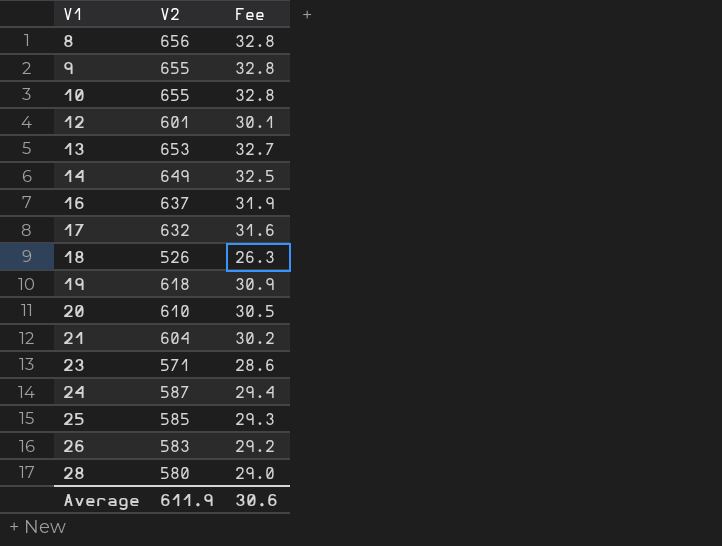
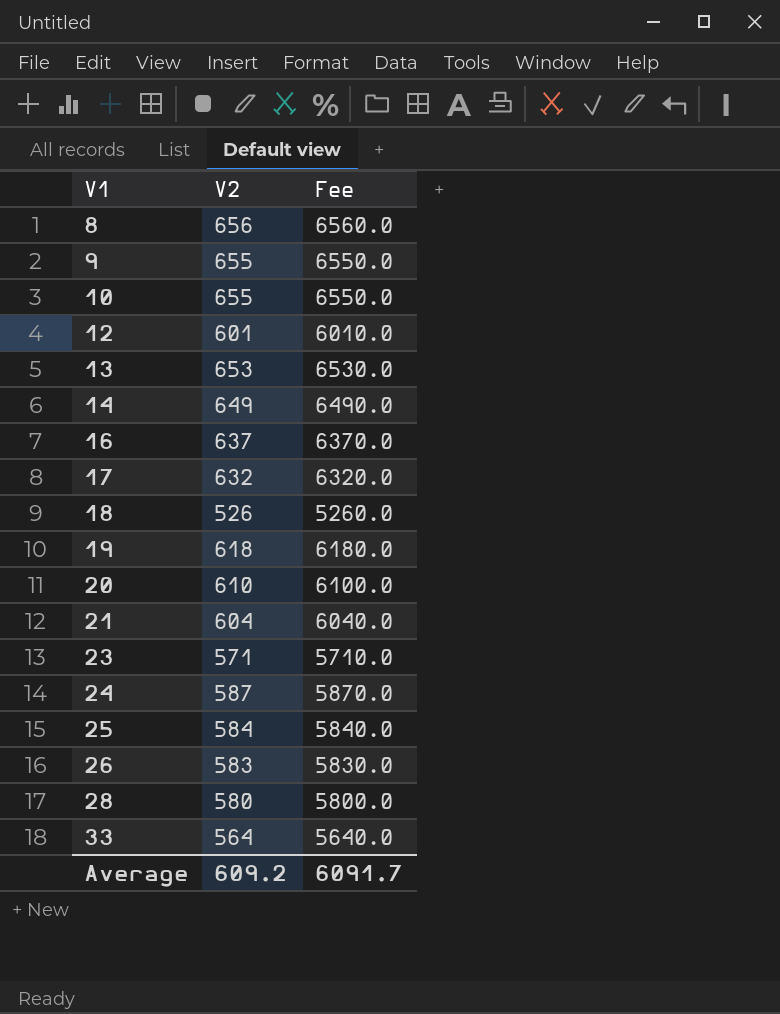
column Fee | formula: [V2] * 0.05 -> [V2] * 10
25 | V2: 585 -> 584
row 33: none -> 564 | 5640.0
Average | V2: 611.9 -> 609.2
Average | Fee: 30.6 -> 6091.7

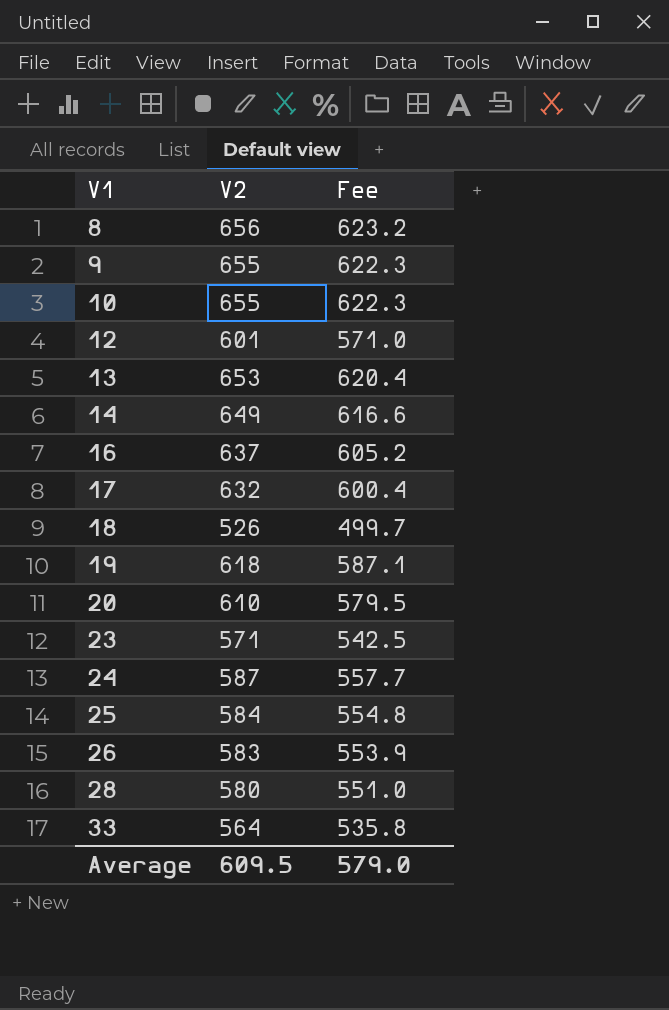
column Fee | formula: [V2] * 10 -> [V2] * 0.95
row 21: 604 | 6040.0 -> none
Average | V2: 609.2 -> 609.5
Average | Fee: 6091.7 -> 579.0

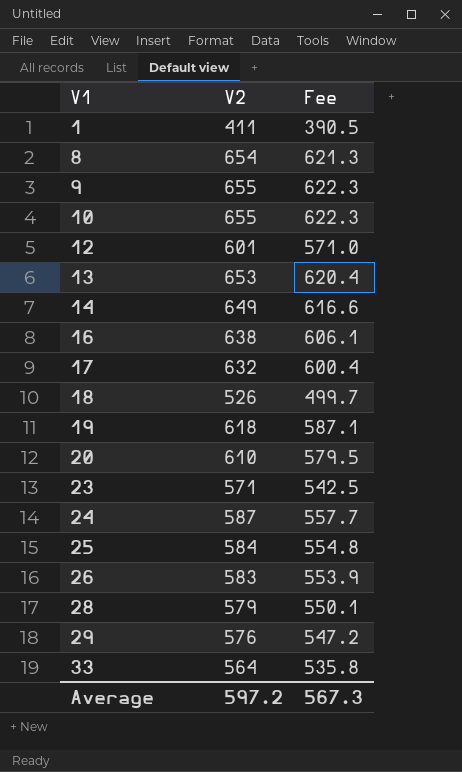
row 1: none -> 411 | 390.5
8 | V2: 656 -> 654
8 | Fee: 623.2 -> 621.3
16 | V2: 637 -> 638
16 | Fee: 605.2 -> 606.1
28 | V2: 580 -> 579
28 | Fee: 551.0 -> 550.1
row 29: none -> 576 | 547.2
Average | V2: 609.5 -> 597.2
Average | Fee: 579.0 -> 567.3

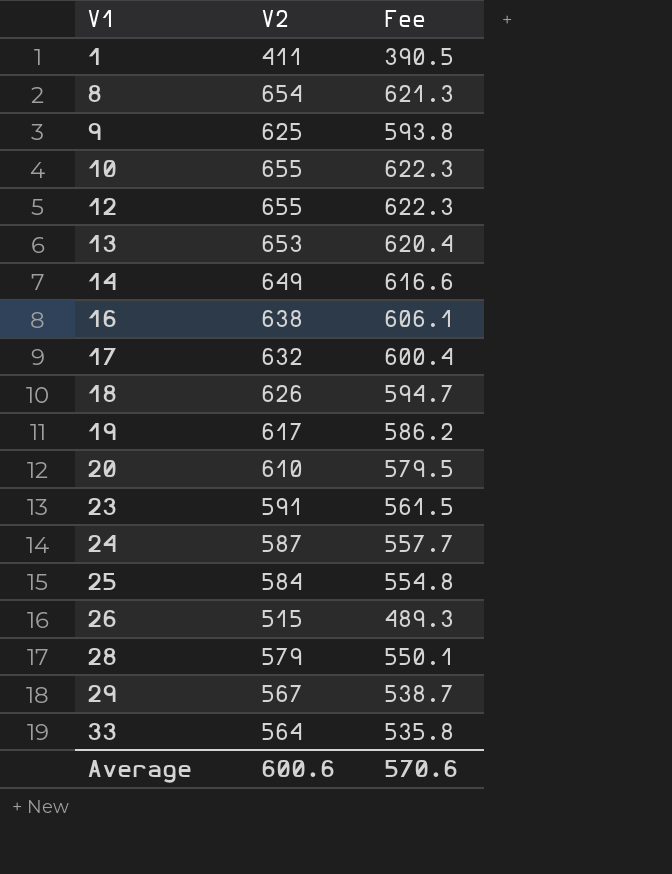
9 | V2: 655 -> 625
9 | Fee: 622.3 -> 593.8
12 | V2: 601 -> 655
12 | Fee: 571.0 -> 622.3
18 | V2: 526 -> 626
18 | Fee: 499.7 -> 594.7
19 | V2: 618 -> 617
19 | Fee: 587.1 -> 586.2
23 | V2: 571 -> 591
23 | Fee: 542.5 -> 561.5
26 | V2: 583 -> 515
26 | Fee: 553.9 -> 489.3
29 | V2: 576 -> 567
29 | Fee: 547.2 -> 538.7
Average | V2: 597.2 -> 600.6
Average | Fee: 567.3 -> 570.6

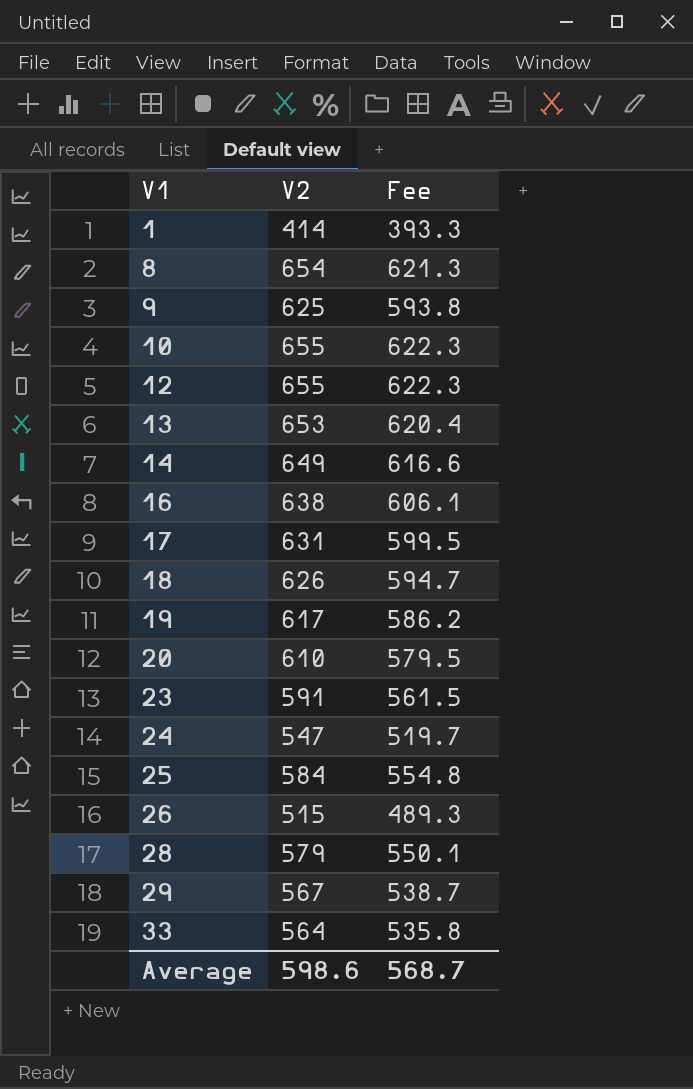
1 | V2: 411 -> 414
1 | Fee: 390.5 -> 393.3
17 | V2: 632 -> 631
17 | Fee: 600.4 -> 599.5
24 | V2: 587 -> 547
24 | Fee: 557.7 -> 519.7
Average | V2: 600.6 -> 598.6
Average | Fee: 570.6 -> 568.7

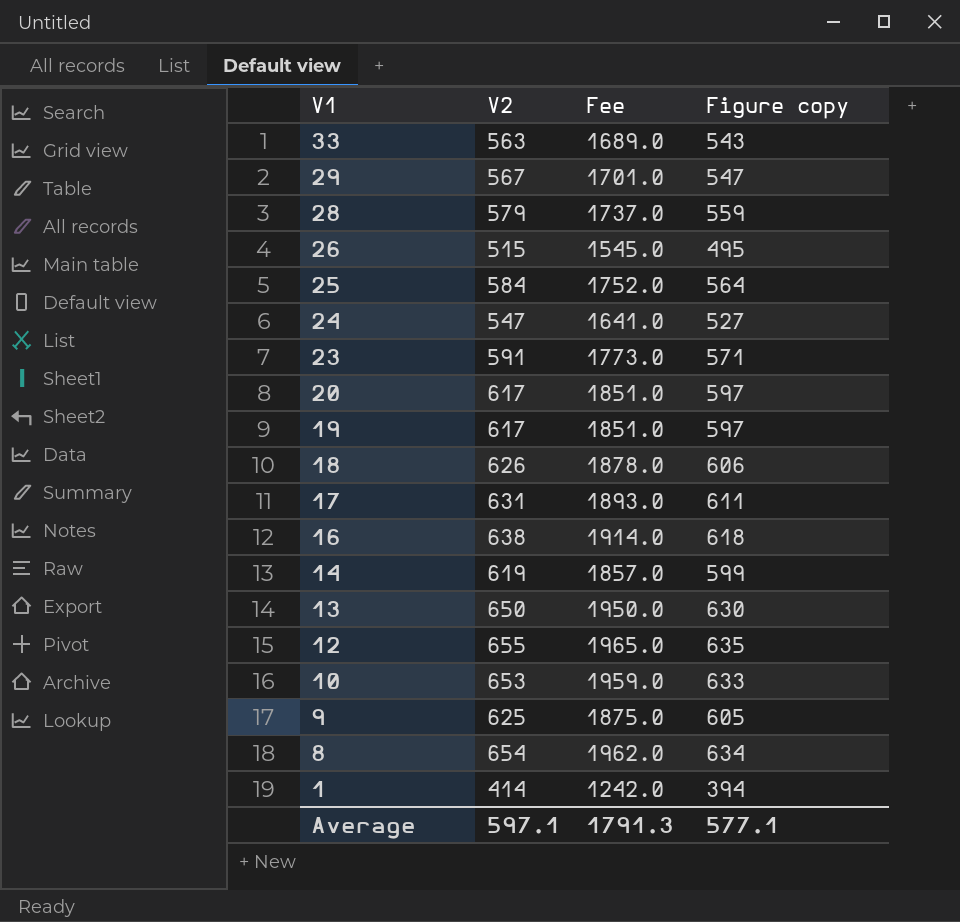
row order: V1 ascending -> V1 descending
column Fee | formula: [V2] * 0.95 -> [V2] * 3
column Figure copy | formula: none -> [V2] - 20
33 | V2: 564 -> 563
20 | V2: 610 -> 617
14 | V2: 649 -> 619
13 | V2: 653 -> 650
10 | V2: 655 -> 653
Average | V2: 598.6 -> 597.1
Average | Fee: 568.7 -> 1791.3

